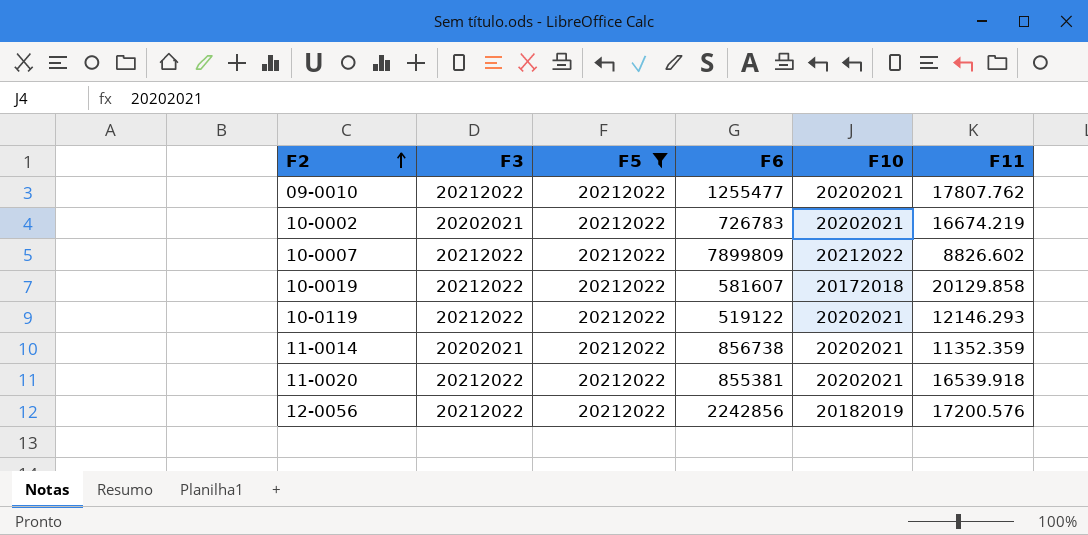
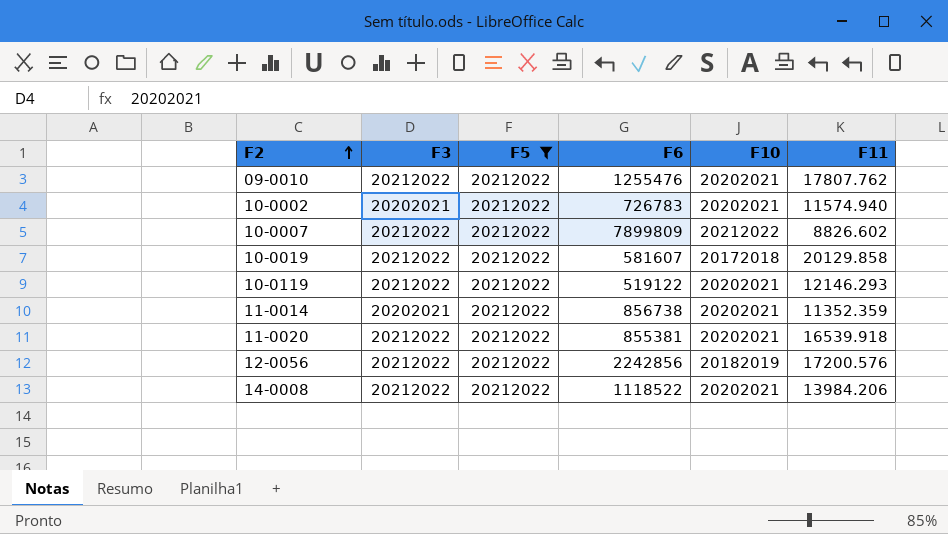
09-0010 | F6: 1255477 -> 1255476
10-0002 | F11: 16674.219 -> 11574.940
row 14-0008: none -> 20212022 | 20212022 | 1118522 | 20202021 | 13984.206

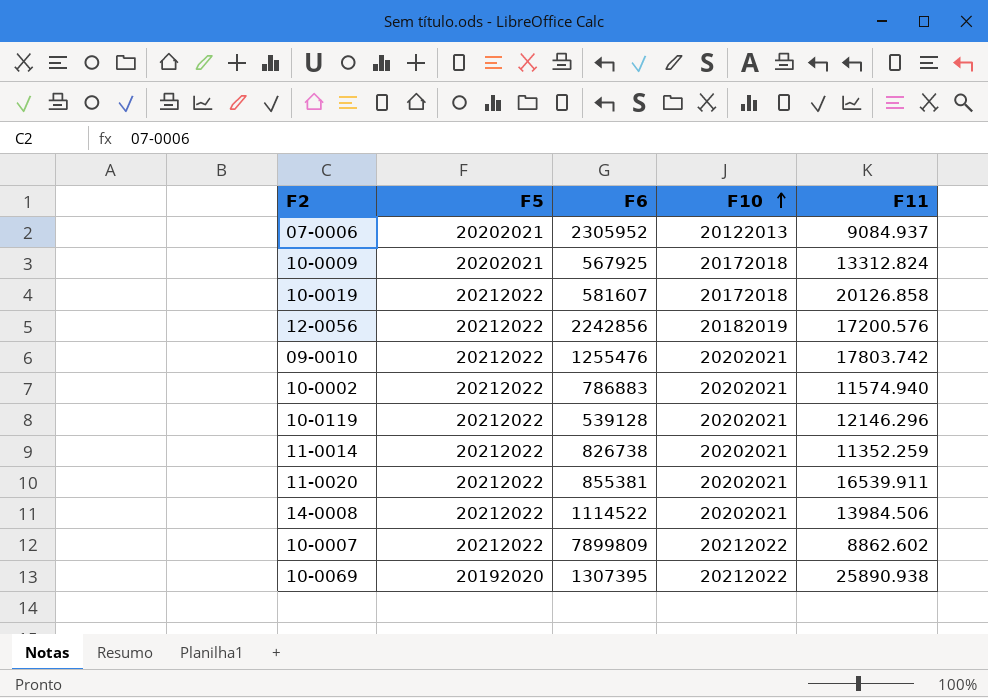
filter: F5 = 20212022 -> none
row order: F2 ascending -> F10 ascending
column F3 | position: 2 -> none
10-0019 | F11: 20129.858 -> 20126.858
09-0010 | F11: 17807.762 -> 17803.742
10-0002 | F6: 726783 -> 786883
10-0119 | F6: 519122 -> 539128
10-0119 | F11: 12146.293 -> 12146.296
11-0014 | F6: 856738 -> 826738
11-0014 | F11: 11352.359 -> 11352.259
11-0020 | F11: 16539.918 -> 16539.911
14-0008 | F6: 1118522 -> 1114522
14-0008 | F11: 13984.206 -> 13984.506
10-0007 | F11: 8826.602 -> 8862.602

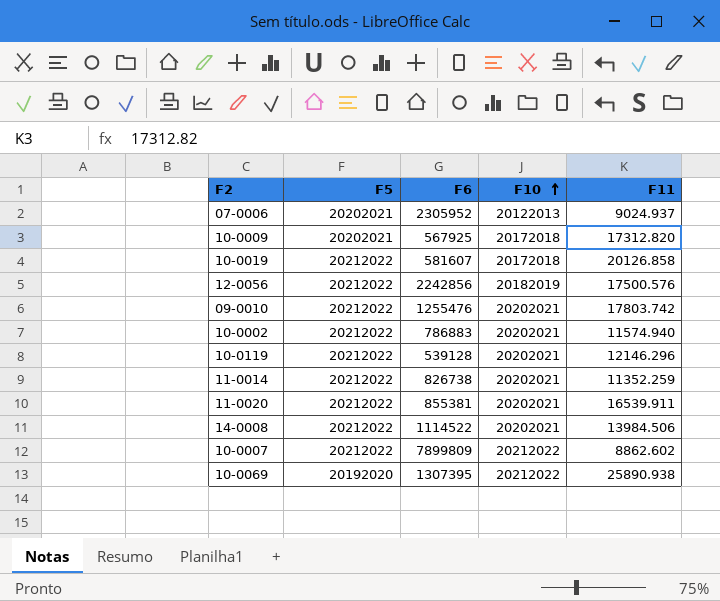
07-0006 | F11: 9084.937 -> 9024.937
10-0009 | F11: 13312.824 -> 17312.820
12-0056 | F11: 17200.576 -> 17500.576

